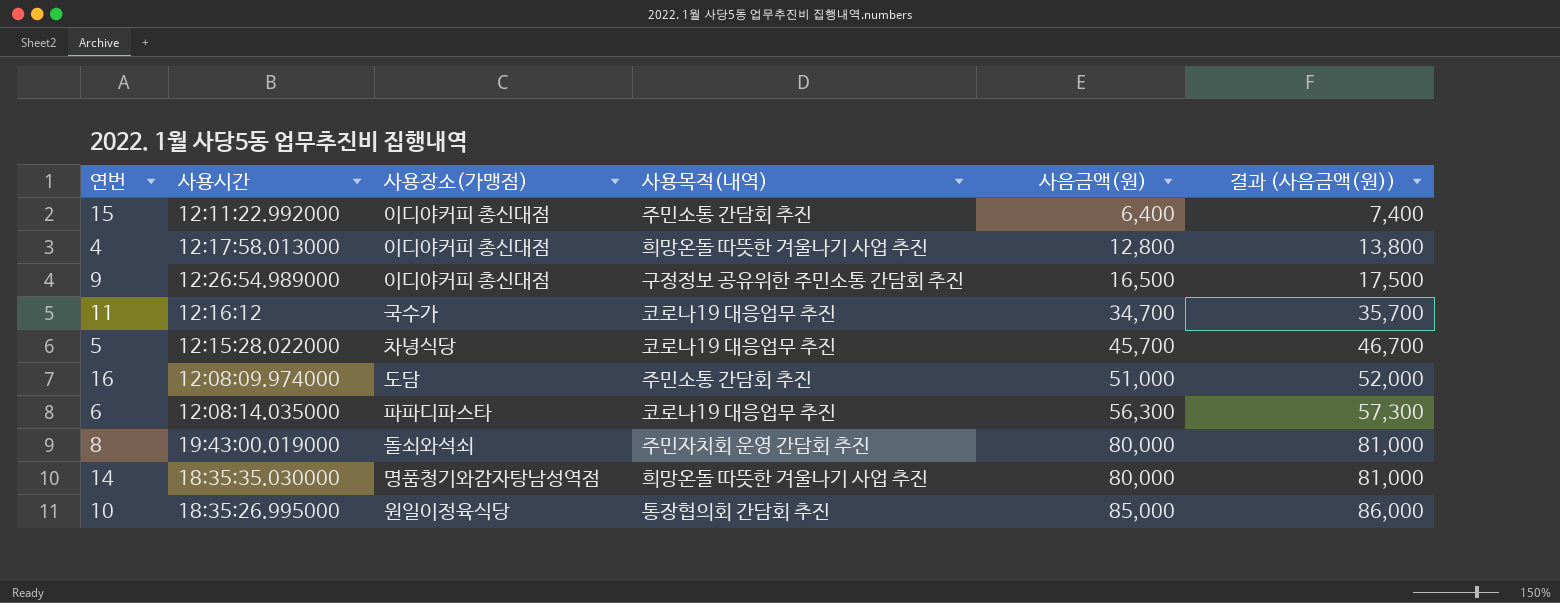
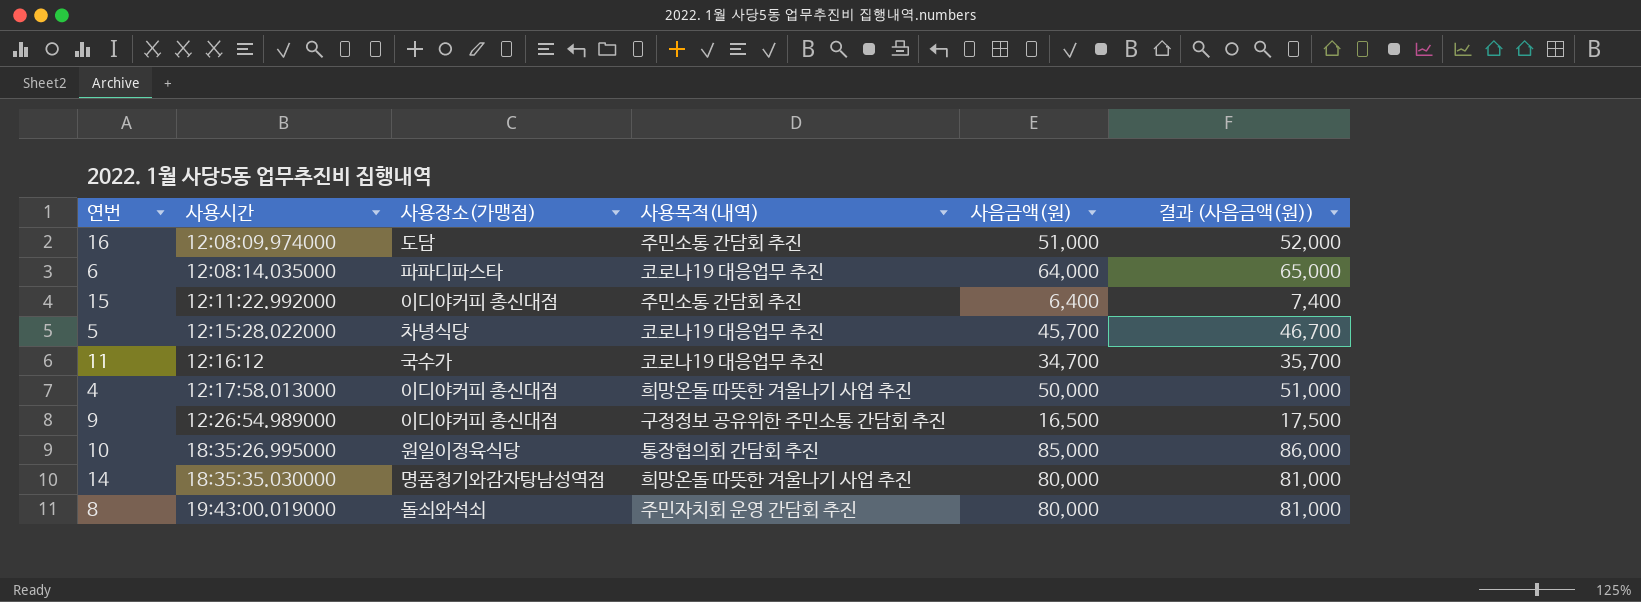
row order: 사음금액(원) ascending -> 사용시간 ascending
6 | 사음금액(원): 56,300 -> 64,000
6 | 결과 (사음금액(원)): 57,300 -> 65,000
4 | 사음금액(원): 12,800 -> 50,000
4 | 결과 (사음금액(원)): 13,800 -> 51,000

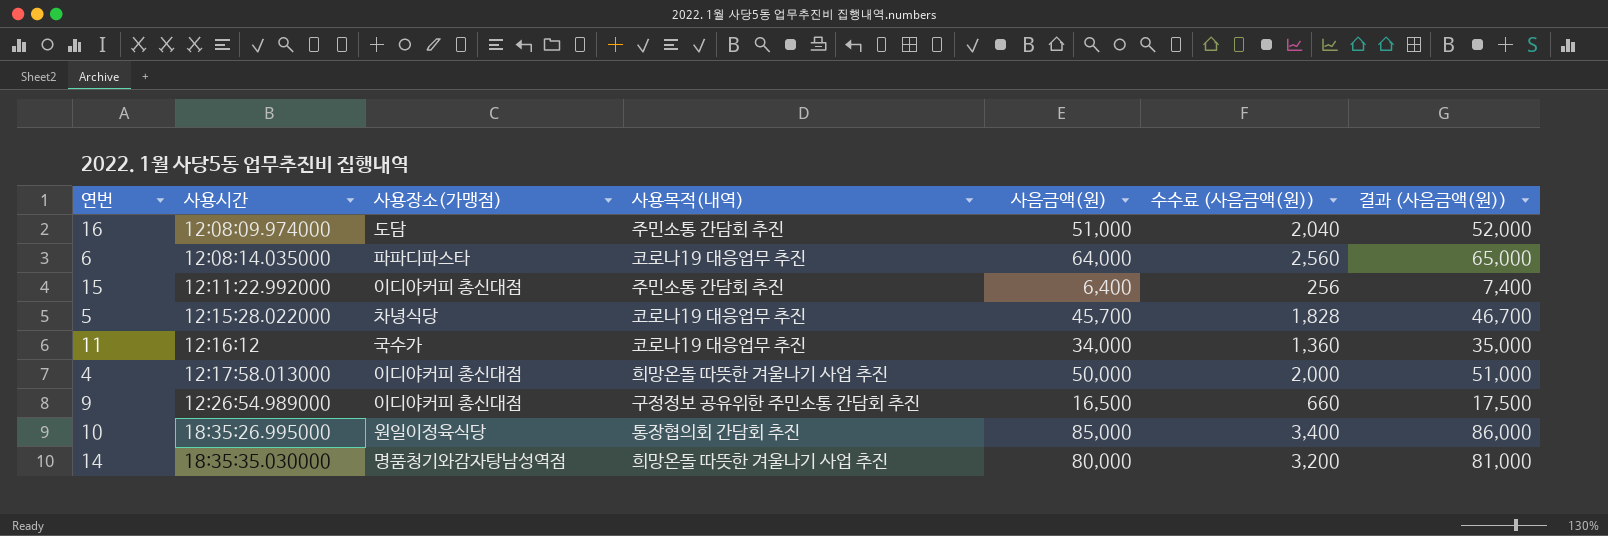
column 수수료 (사음금액(원)) | formula: none -> [사음금액(원)] * 0.04
row 8: 19:43:00.019000 | 돌쇠와석쇠 | 주민자치회 운영 간담회 추진 | 80,000 | 81,000 -> none
11 | 사음금액(원): 34,700 -> 34,000
11 | 결과 (사음금액(원)): 35,700 -> 35,000

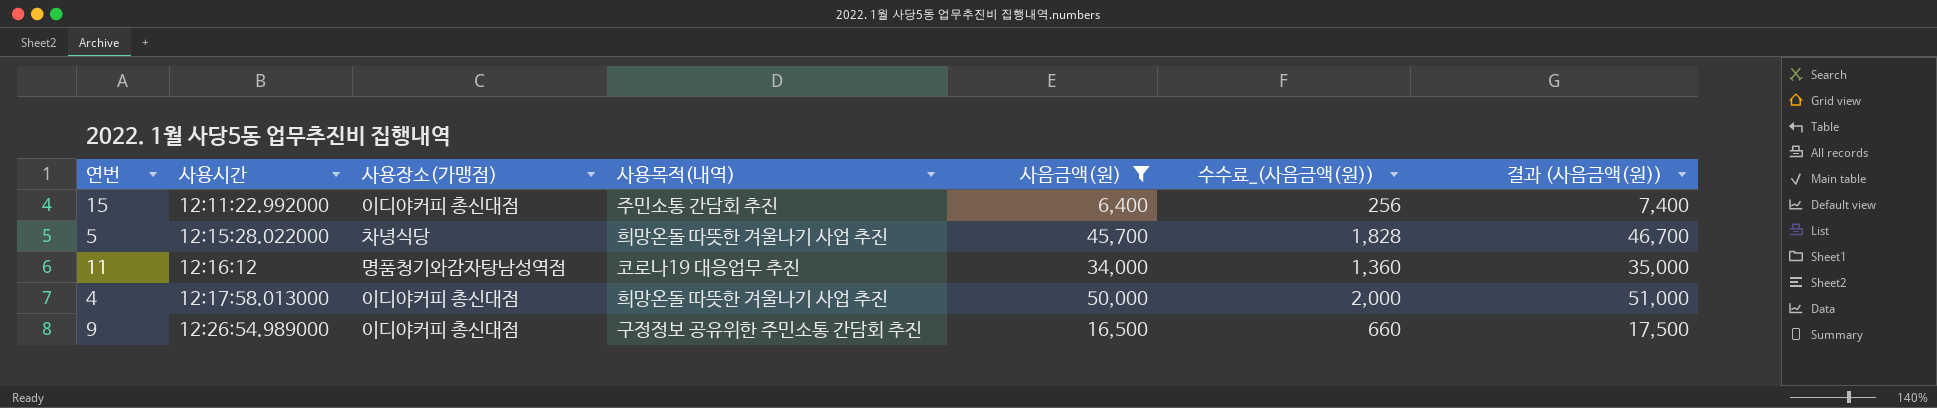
filter: none -> 사음금액(원) <= 50,000
column name: 수수료 (사음금액(원)) -> 수수료_(사음금액(원))
5 | 사용목적(내역): 코로나19 대응업무 추진 -> 희망온돌 따뜻한 겨울나기 사업 추진
11 | 사용장소(가맹점): 국수가 -> 명품청기와감자탕남성역점

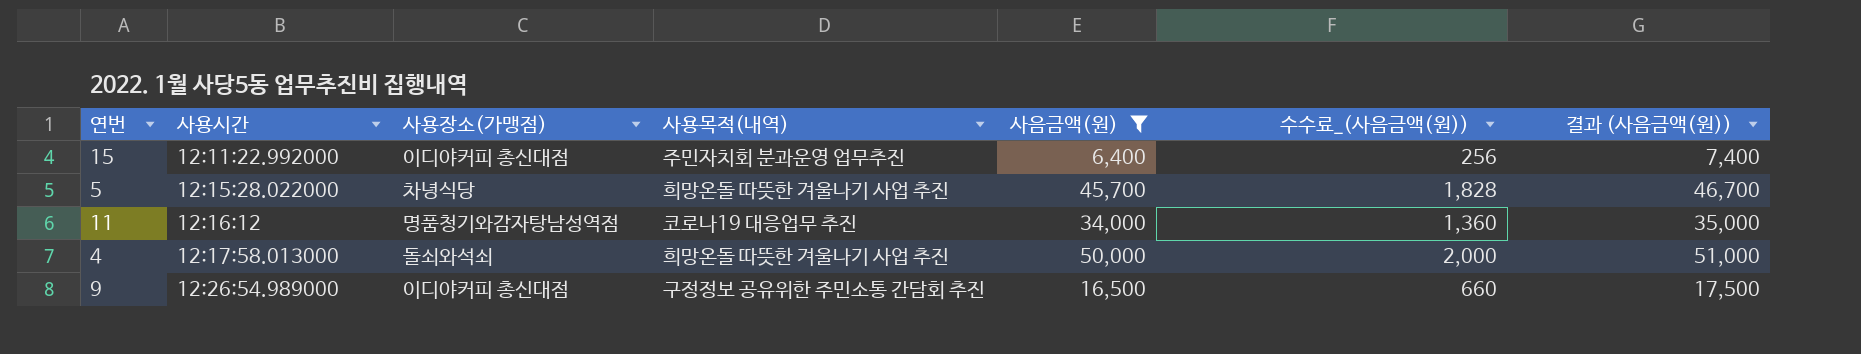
15 | 사용목적(내역): 주민소통 간담회 추진 -> 주민자치회 분과운영 업무추진
4 | 사용장소(가맹점): 이디야커피 총신대점 -> 돌쇠와석쇠

